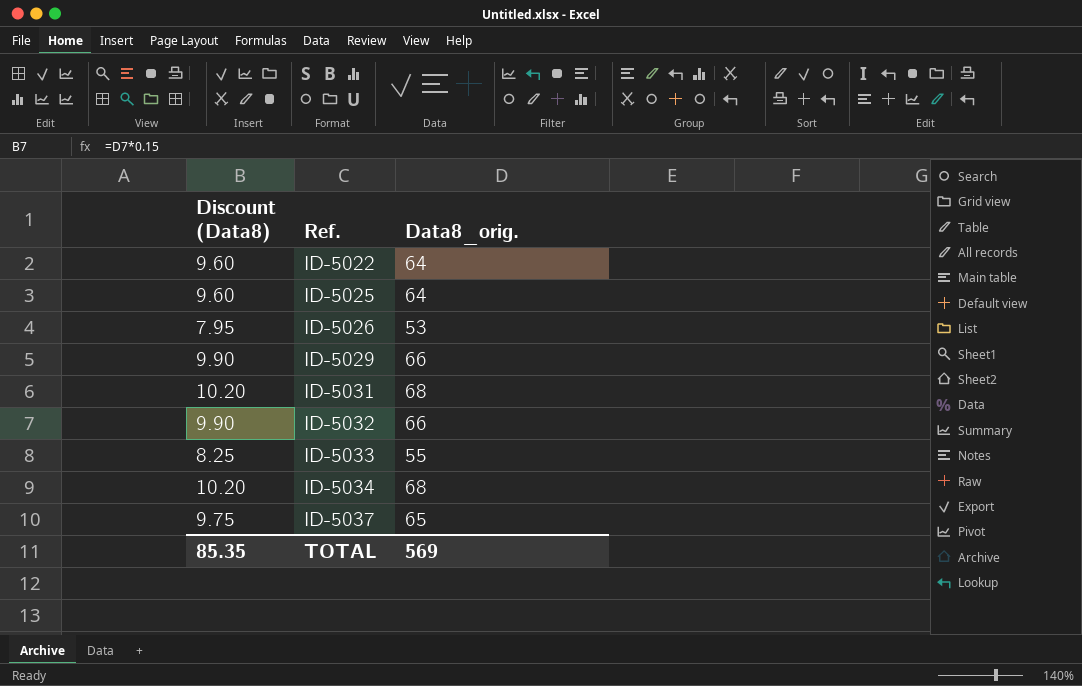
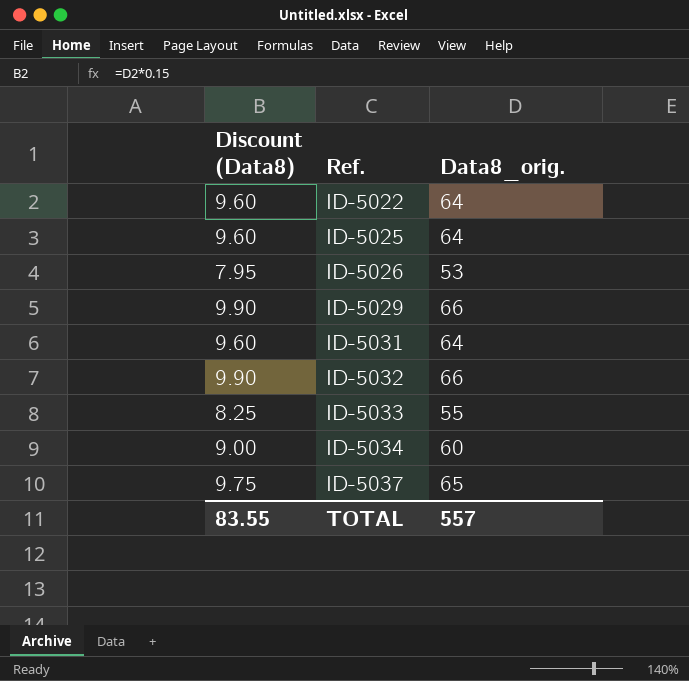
ID-5031 | Discount (Data8): 10.20 -> 9.60
ID-5031 | Data8_orig.: 68 -> 64
ID-5034 | Discount (Data8): 10.20 -> 9.00
ID-5034 | Data8_orig.: 68 -> 60
TOTAL | Discount (Data8): 85.35 -> 83.55
TOTAL | Data8_orig.: 569 -> 557

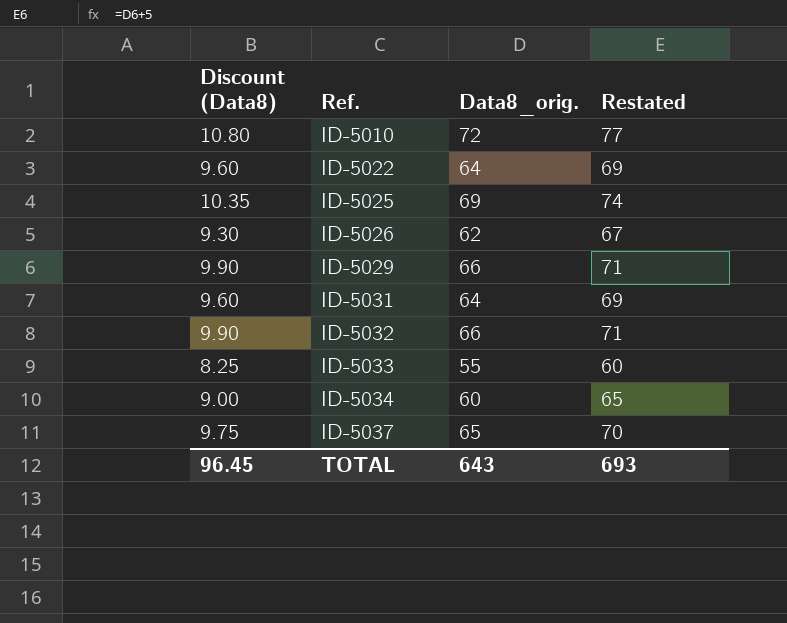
column Restated | formula: none -> [Data8_orig.] + 5
row ID-5010: none -> 10.80 | 72 | 77
ID-5025 | Discount (Data8): 9.60 -> 10.35
ID-5025 | Data8_orig.: 64 -> 69
ID-5026 | Discount (Data8): 7.95 -> 9.30
ID-5026 | Data8_orig.: 53 -> 62
TOTAL | Discount (Data8): 83.55 -> 96.45
TOTAL | Data8_orig.: 557 -> 643

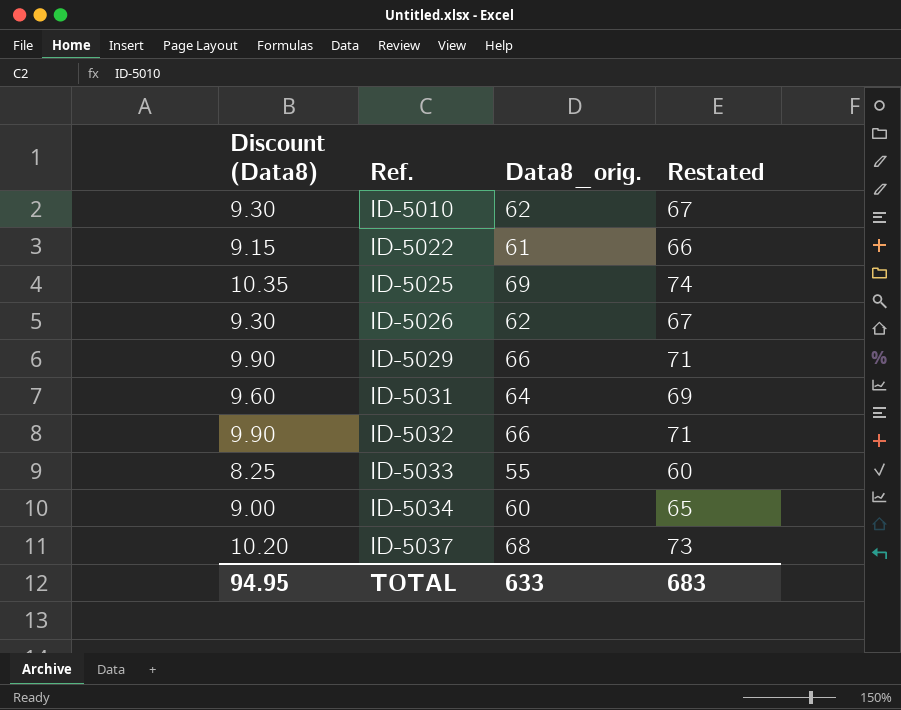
ID-5010 | Discount (Data8): 10.80 -> 9.30
ID-5010 | Data8_orig.: 72 -> 62
ID-5010 | Restated: 77 -> 67
ID-5022 | Discount (Data8): 9.60 -> 9.15
ID-5022 | Data8_orig.: 64 -> 61
ID-5022 | Restated: 69 -> 66
ID-5037 | Discount (Data8): 9.75 -> 10.20
ID-5037 | Data8_orig.: 65 -> 68
ID-5037 | Restated: 70 -> 73
TOTAL | Discount (Data8): 96.45 -> 94.95
TOTAL | Data8_orig.: 643 -> 633
TOTAL | Restated: 693 -> 683

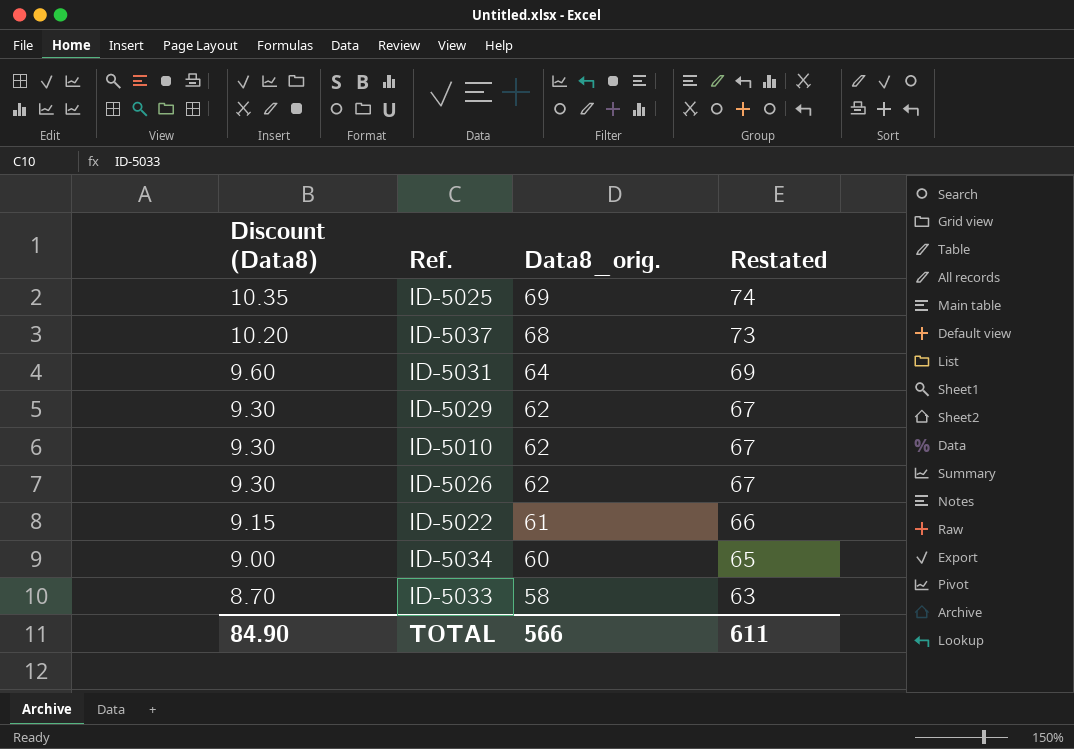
row order: Ref. ascending -> Discount (Data8) descending
row ID-5032: 9.90 | 66 | 71 -> none
ID-5029 | Discount (Data8): 9.90 -> 9.30
ID-5029 | Data8_orig.: 66 -> 62
ID-5029 | Restated: 71 -> 67
ID-5033 | Discount (Data8): 8.25 -> 8.70
ID-5033 | Data8_orig.: 55 -> 58
ID-5033 | Restated: 60 -> 63
TOTAL | Discount (Data8): 94.95 -> 84.90
TOTAL | Data8_orig.: 633 -> 566
TOTAL | Restated: 683 -> 611

